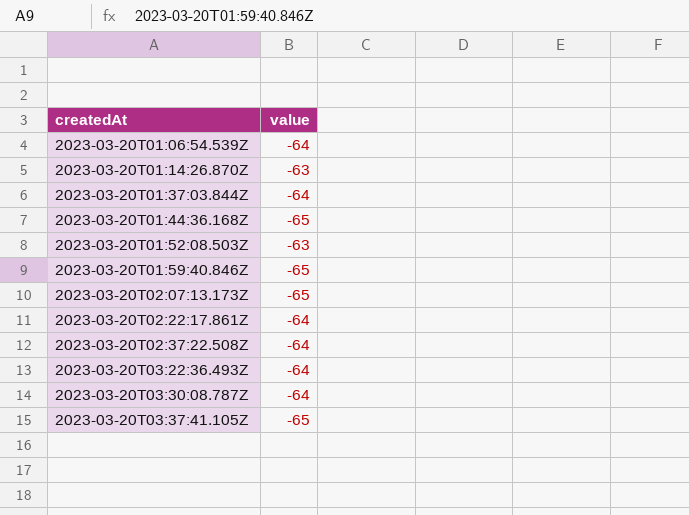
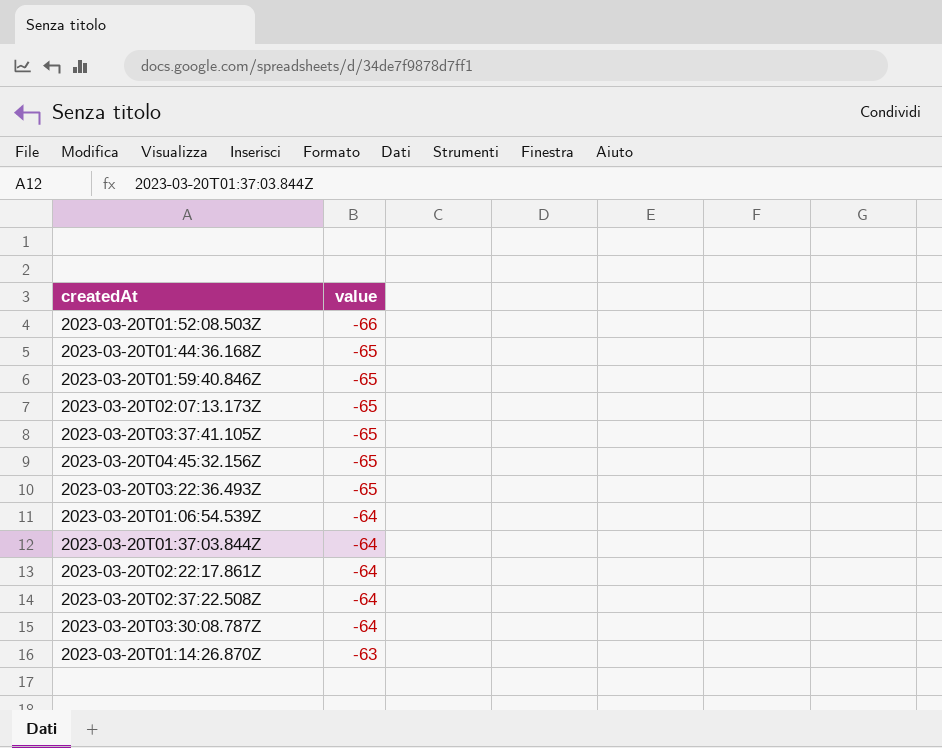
row order: createdAt ascending -> value ascending
2023-03-20T01:52:08.503Z | value: -63 -> -66
row 2023-03-20T04:45:32.156Z: none -> -65
2023-03-20T03:22:36.493Z | value: -64 -> -65

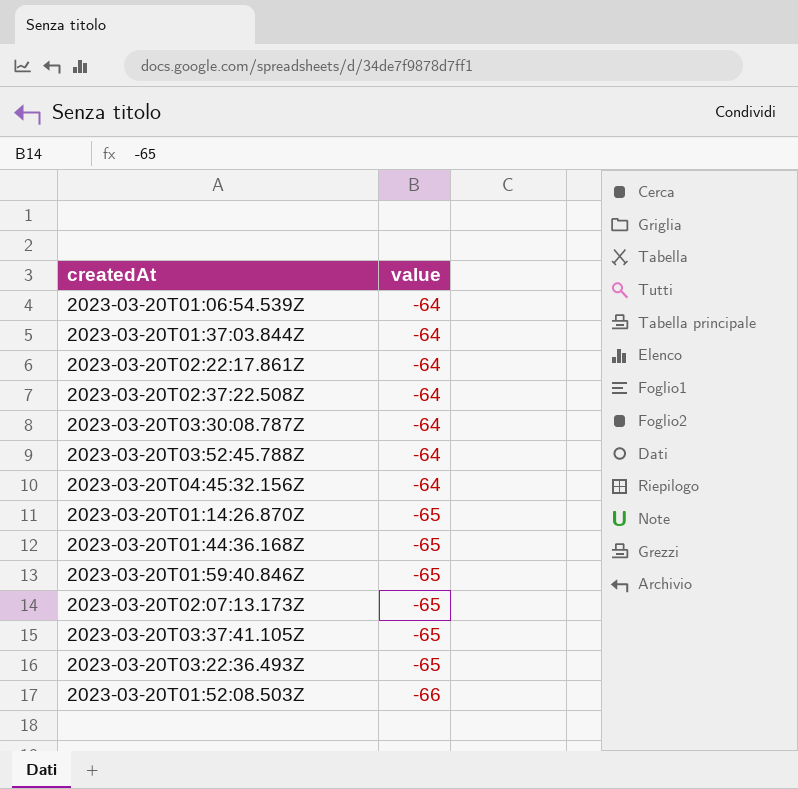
row order: value ascending -> value descending
row 2023-03-20T03:52:45.788Z: none -> -64
2023-03-20T04:45:32.156Z | value: -65 -> -64
2023-03-20T01:14:26.870Z | value: -63 -> -65

